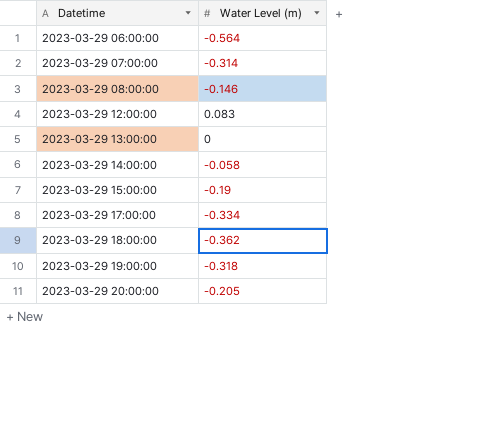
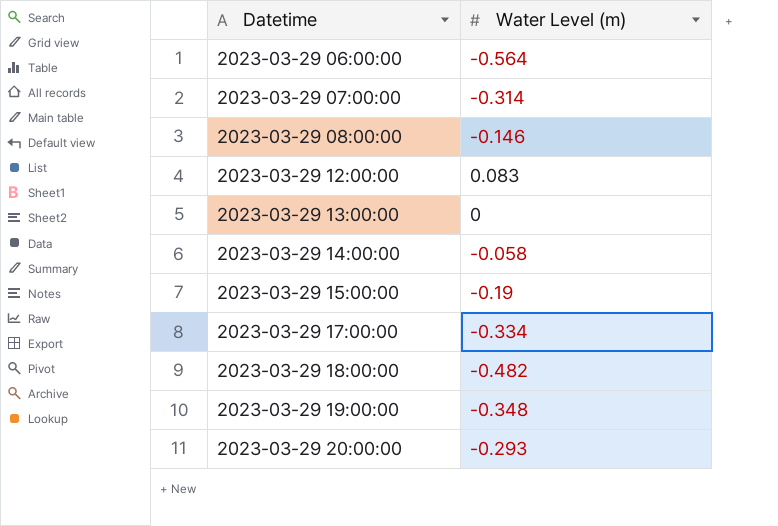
2023-03-29 18:00:00 | Water Level (m): -0.362 -> -0.482
2023-03-29 19:00:00 | Water Level (m): -0.318 -> -0.348
2023-03-29 20:00:00 | Water Level (m): -0.205 -> -0.293

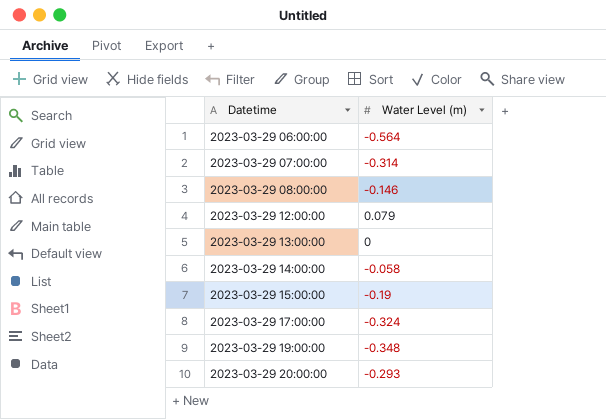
row 2023-03-29 18:00:00: -0.482 -> none
2023-03-29 12:00:00 | Water Level (m): 0.083 -> 0.079
2023-03-29 17:00:00 | Water Level (m): -0.334 -> -0.324

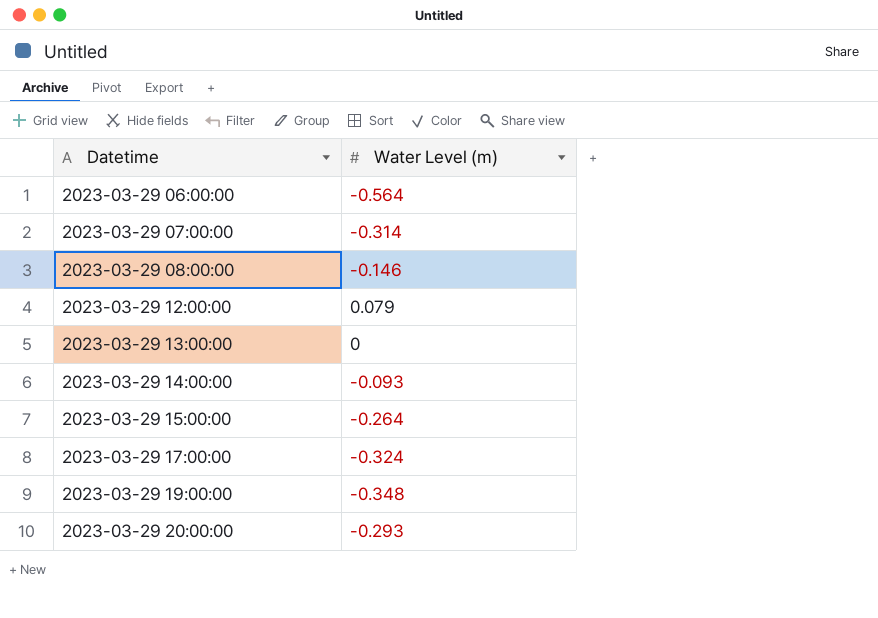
2023-03-29 14:00:00 | Water Level (m): -0.058 -> -0.093
2023-03-29 15:00:00 | Water Level (m): -0.19 -> -0.264

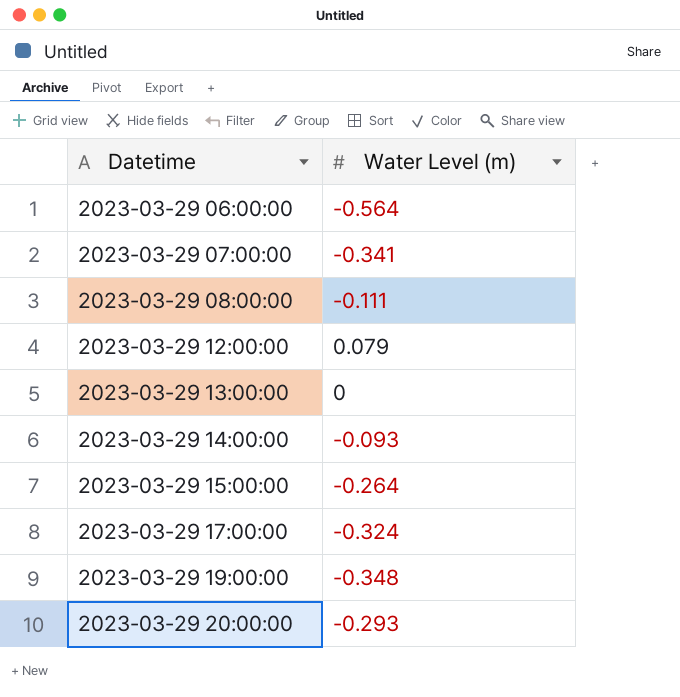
2023-03-29 07:00:00 | Water Level (m): -0.314 -> -0.341
2023-03-29 08:00:00 | Water Level (m): -0.146 -> -0.111

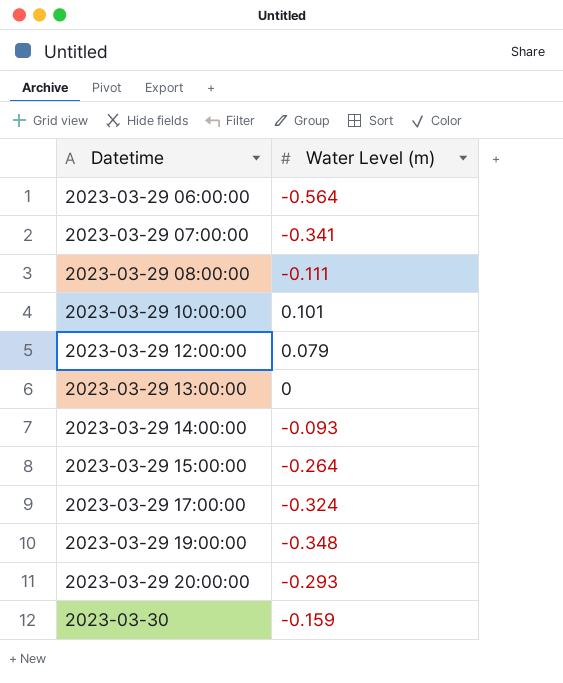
row 2023-03-29 10:00:00: none -> 0.101
row 2023-03-30: none -> -0.159

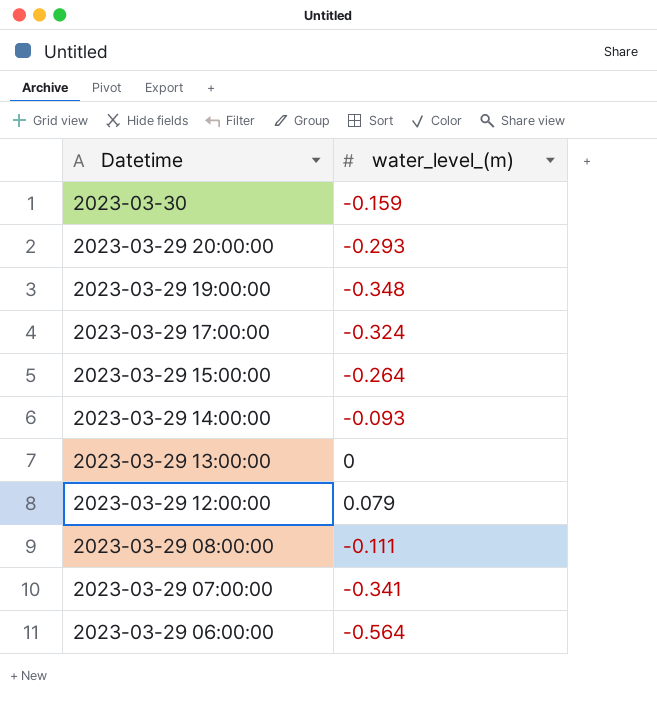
row order: Datetime ascending -> Datetime descending
column name: Water Level (m) -> water_level_(m)
row 2023-03-29 10:00:00: 0.101 -> none

